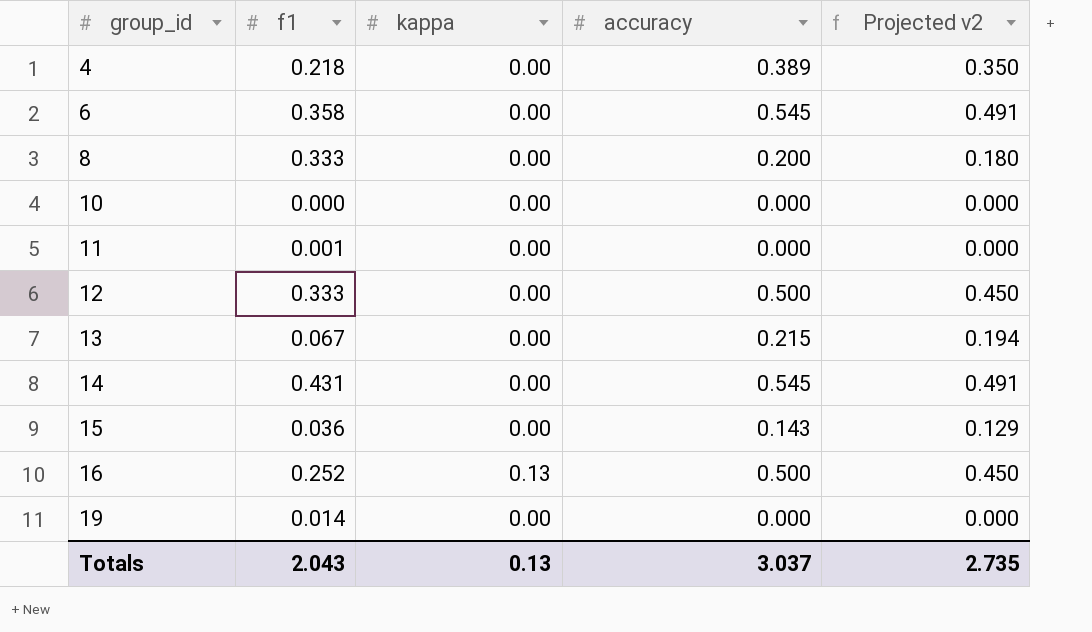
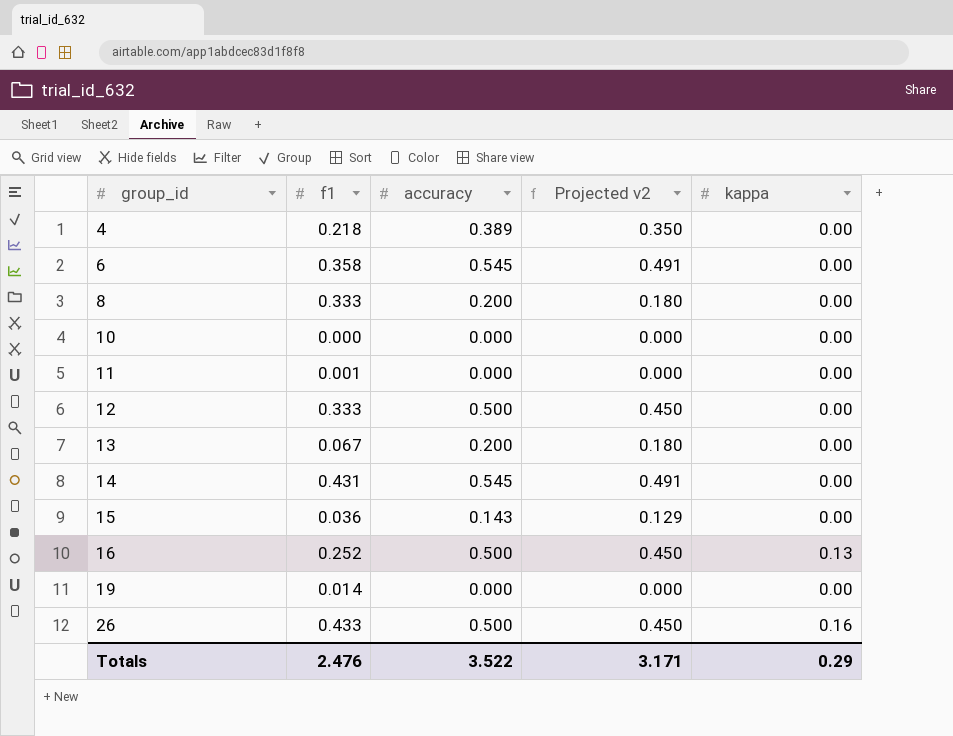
column kappa | position: 3 -> 5
13 | accuracy: 0.215 -> 0.200
13 | Projected v2: 0.194 -> 0.180
row 26: none -> 0.433 | 0.500 | 0.450 | 0.16
Totals | f1: 2.043 -> 2.476
Totals | accuracy: 3.037 -> 3.522
Totals | Projected v2: 2.735 -> 3.171
Totals | kappa: 0.13 -> 0.29

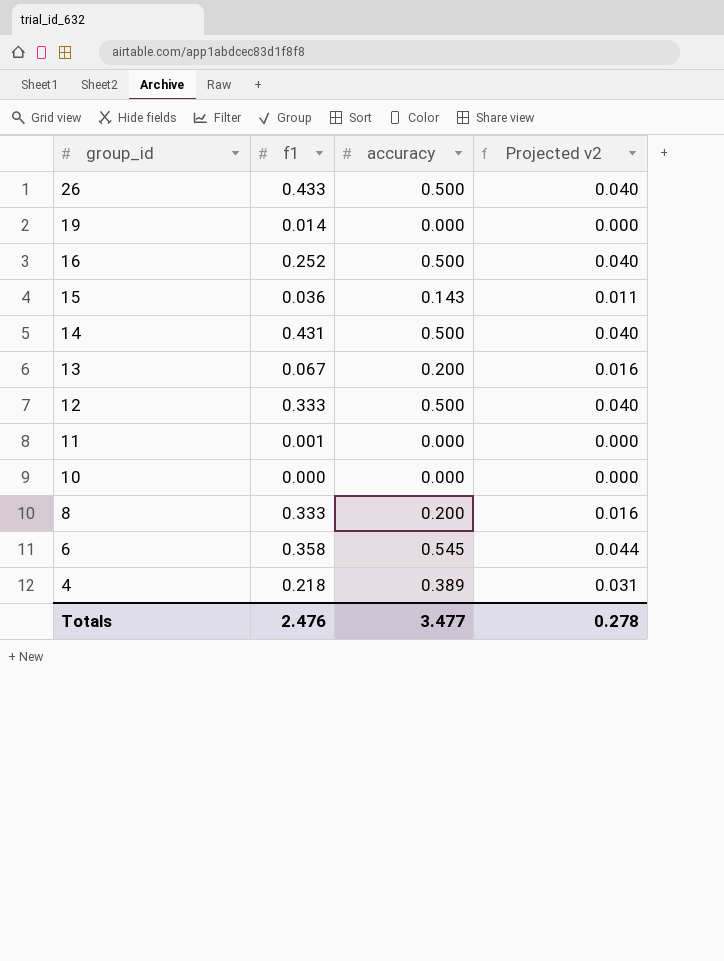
row order: group_id ascending -> group_id descending
column kappa | position: 5 -> none
column Projected v2 | formula: [accuracy] * 0.9 -> [accuracy] * 0.08
14 | accuracy: 0.545 -> 0.500
Totals | accuracy: 3.522 -> 3.477
Totals | Projected v2: 3.171 -> 0.278

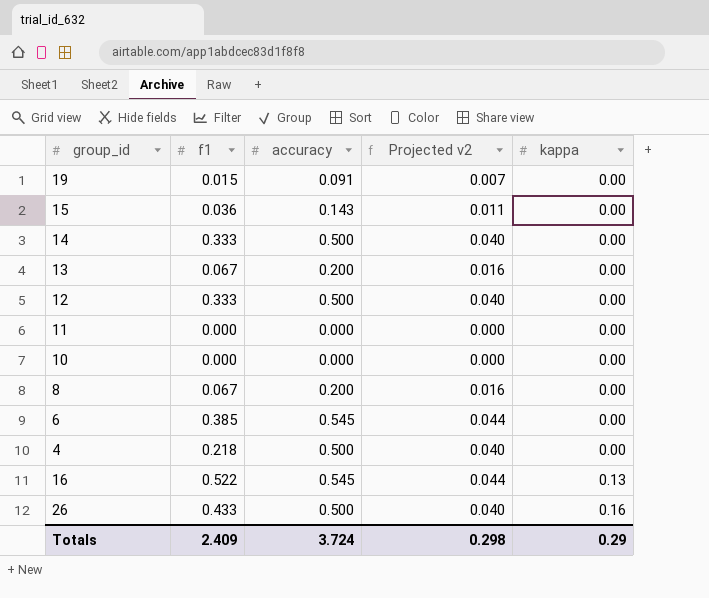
row order: group_id descending -> kappa ascending
column kappa | position: none -> 5
19 | f1: 0.014 -> 0.015
19 | accuracy: 0.000 -> 0.091
19 | Projected v2: 0.000 -> 0.007
14 | f1: 0.431 -> 0.333
11 | f1: 0.001 -> 0.000
8 | f1: 0.333 -> 0.067
6 | f1: 0.358 -> 0.385
4 | accuracy: 0.389 -> 0.500
4 | Projected v2: 0.031 -> 0.040
16 | f1: 0.252 -> 0.522
16 | accuracy: 0.500 -> 0.545
16 | Projected v2: 0.040 -> 0.044
Totals | f1: 2.476 -> 2.409
Totals | accuracy: 3.477 -> 3.724
Totals | Projected v2: 0.278 -> 0.298

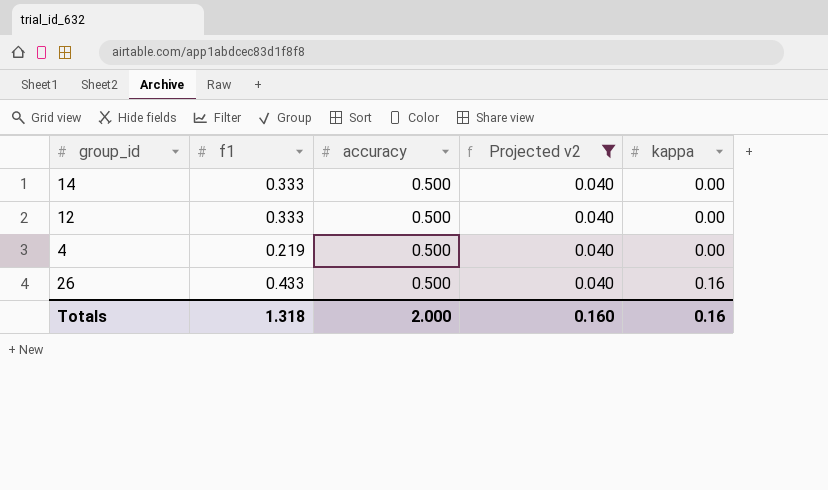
filter: none -> Projected v2 = 0.040
4 | f1: 0.218 -> 0.219
Totals | f1: 2.409 -> 1.318
Totals | accuracy: 3.724 -> 2.000
Totals | Projected v2: 0.298 -> 0.160
Totals | kappa: 0.29 -> 0.16

